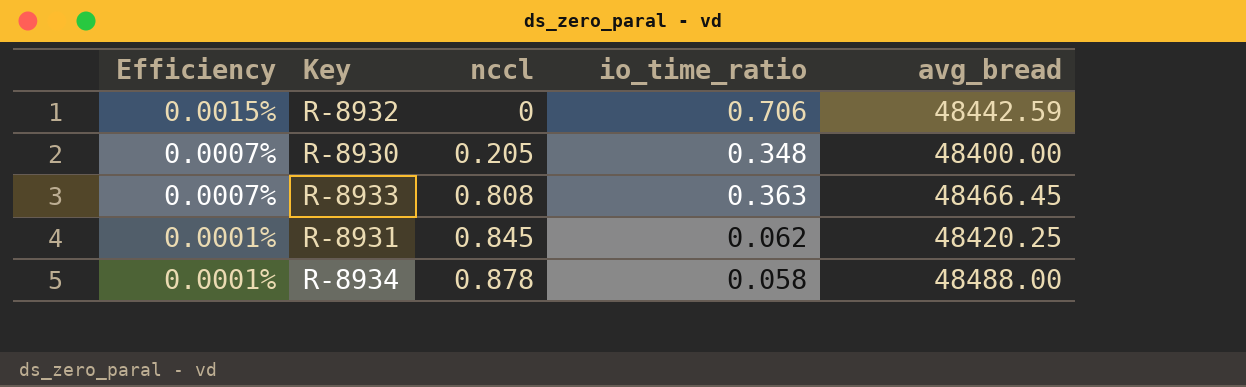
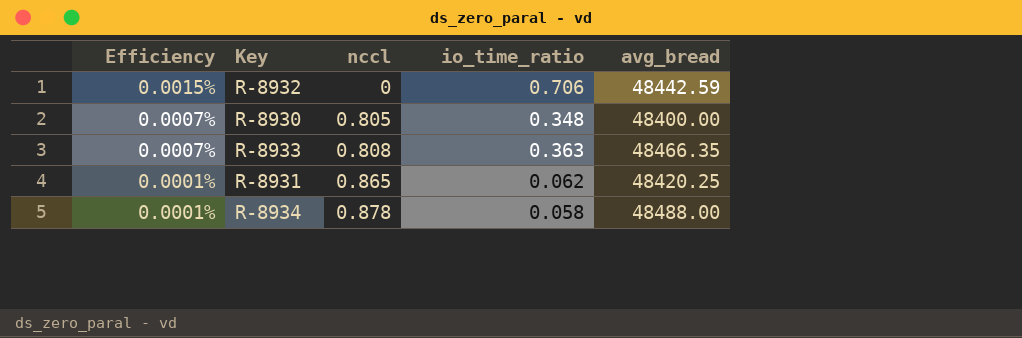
R-8930 | nccl: 0.205 -> 0.805
R-8933 | avg_bread: 48466.45 -> 48466.35
R-8931 | nccl: 0.845 -> 0.865

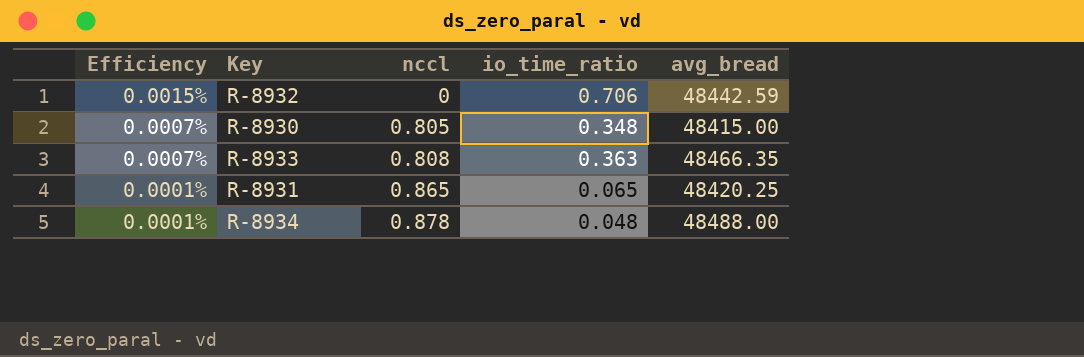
R-8930 | avg_bread: 48400.00 -> 48415.00
R-8931 | io_time_ratio: 0.062 -> 0.065
R-8934 | io_time_ratio: 0.058 -> 0.048

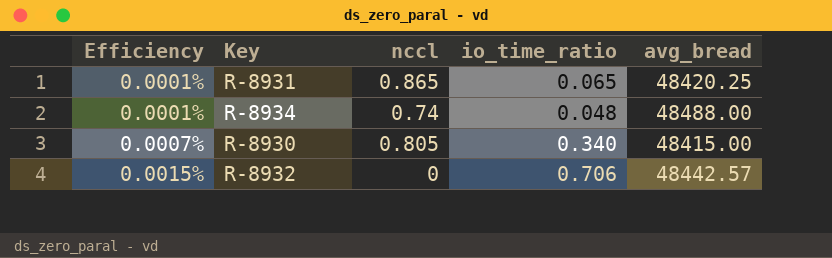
row order: Efficiency descending -> Efficiency ascending
row R-8933: 0.0007% | 0.808 | 0.363 | 48466.35 -> none
R-8934 | nccl: 0.878 -> 0.74
R-8930 | io_time_ratio: 0.348 -> 0.340
R-8932 | avg_bread: 48442.59 -> 48442.57

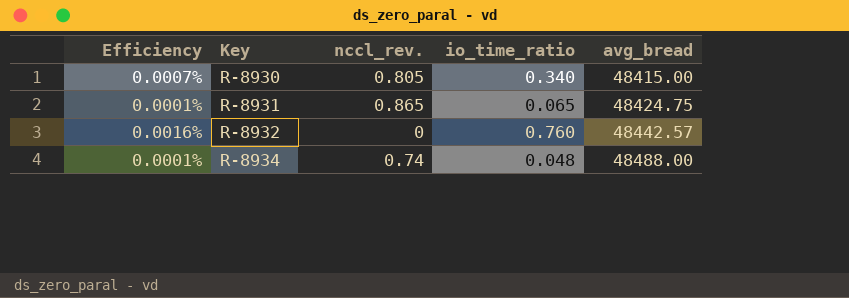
row order: Efficiency ascending -> Key ascending
column name: nccl -> nccl_rev.
R-8931 | avg_bread: 48420.25 -> 48424.75
R-8932 | Efficiency: 0.0015% -> 0.0016%
R-8932 | io_time_ratio: 0.706 -> 0.760

